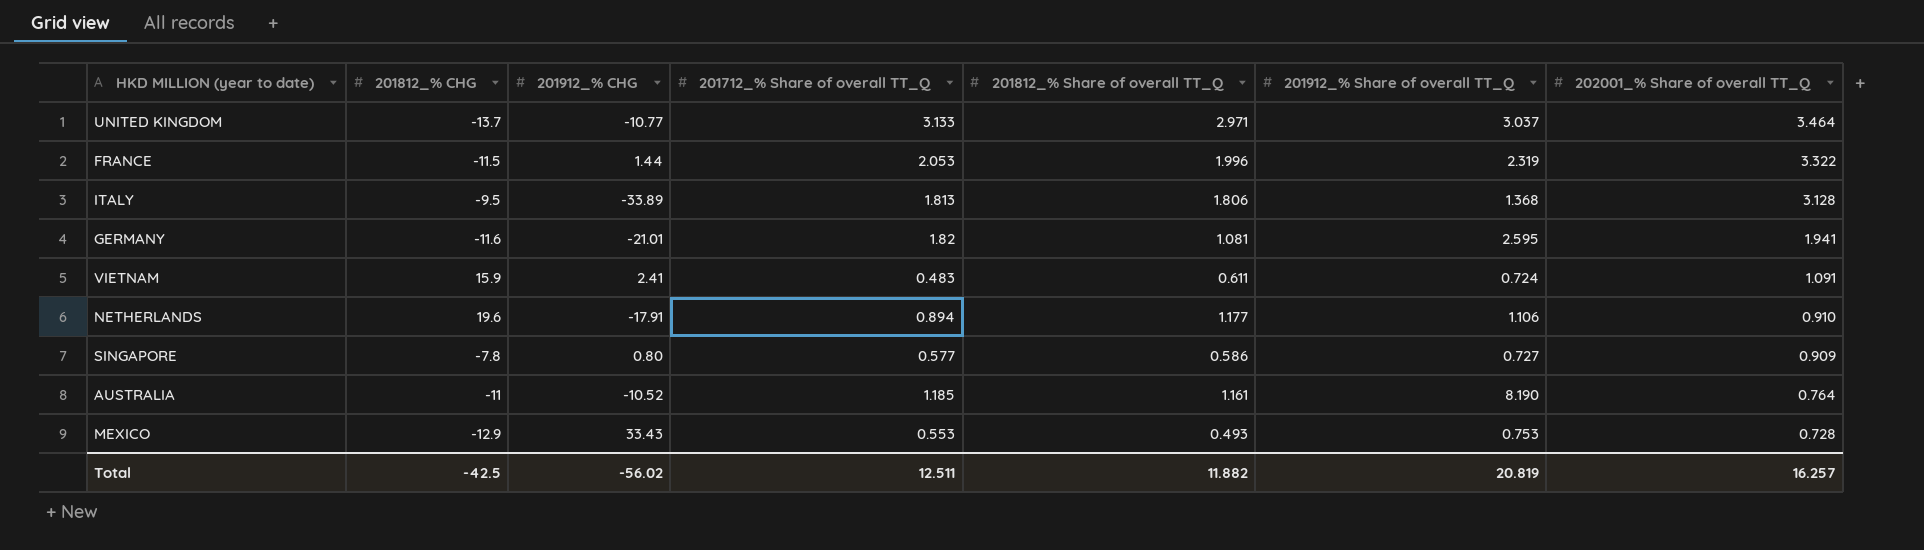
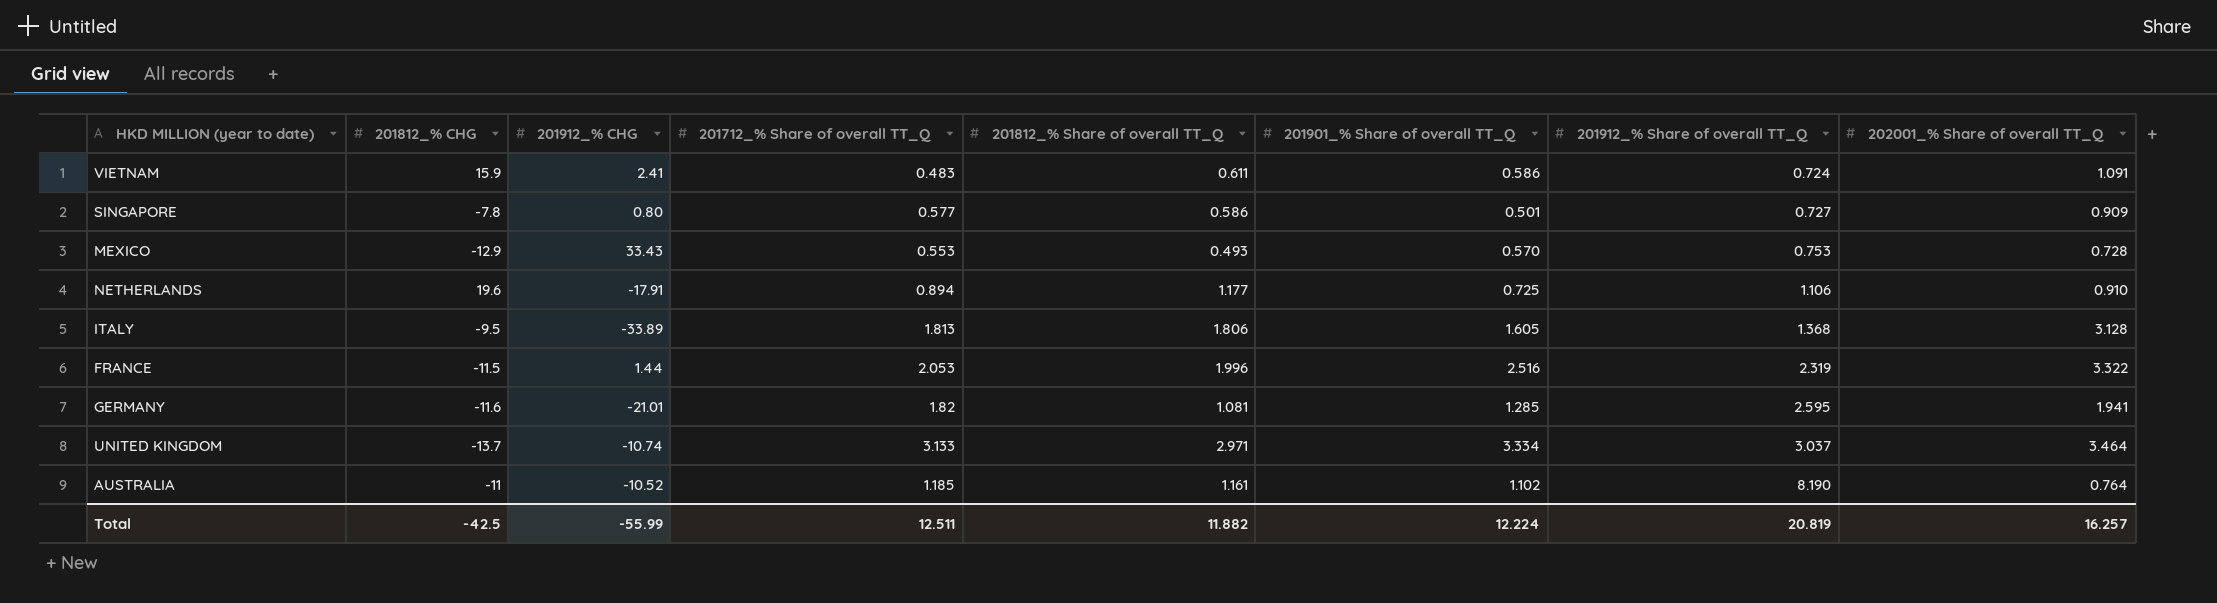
row order: 202001_% Share of overall TT_Q descending -> 201912_% Share of overall TT_Q ascending
column 201901_% Share of overall TT_Q | position: none -> 6
UNITED KINGDOM | 201912_% CHG: -10.77 -> -10.74
Total | 201912_% CHG: -56.02 -> -55.99

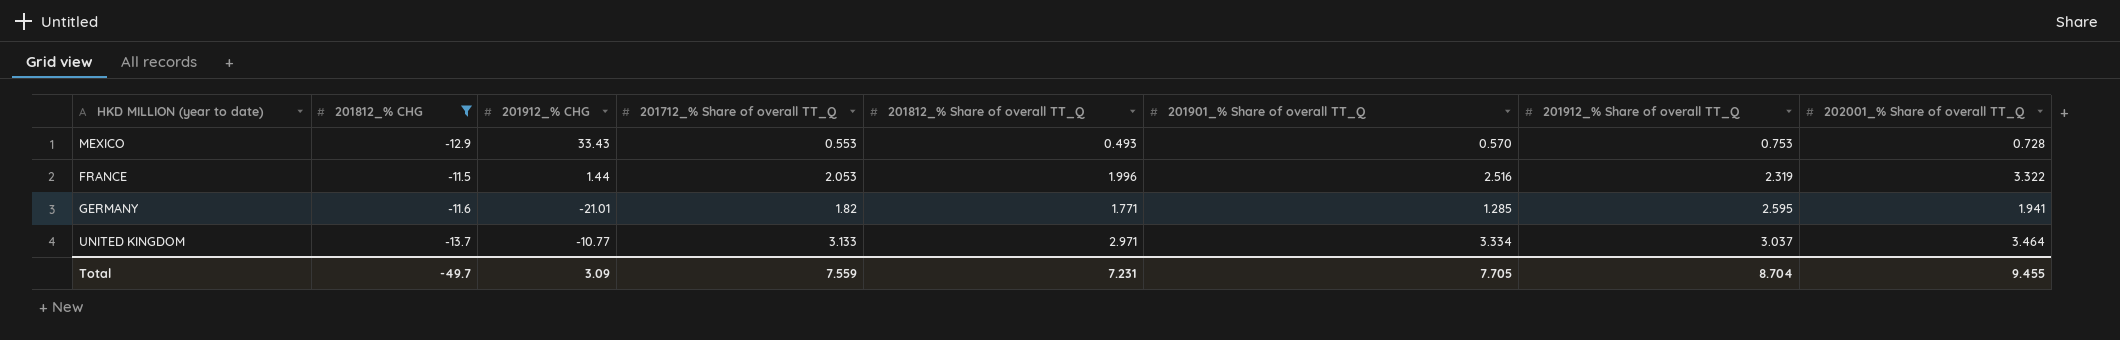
filter: none -> 201812_% CHG <= -11.5
GERMANY | 201812_% Share of overall TT_Q: 1.081 -> 1.771
UNITED KINGDOM | 201912_% CHG: -10.74 -> -10.77
Total | 201812_% CHG: -42.5 -> -49.7
Total | 201912_% CHG: -55.99 -> 3.09
Total | 201712_% Share of overall TT_Q: 12.511 -> 7.559
Total | 201812_% Share of overall TT_Q: 11.882 -> 7.231
Total | 201901_% Share of overall TT_Q: 12.224 -> 7.705
Total | 201912_% Share of overall TT_Q: 20.819 -> 8.704
Total | 202001_% Share of overall TT_Q: 16.257 -> 9.455

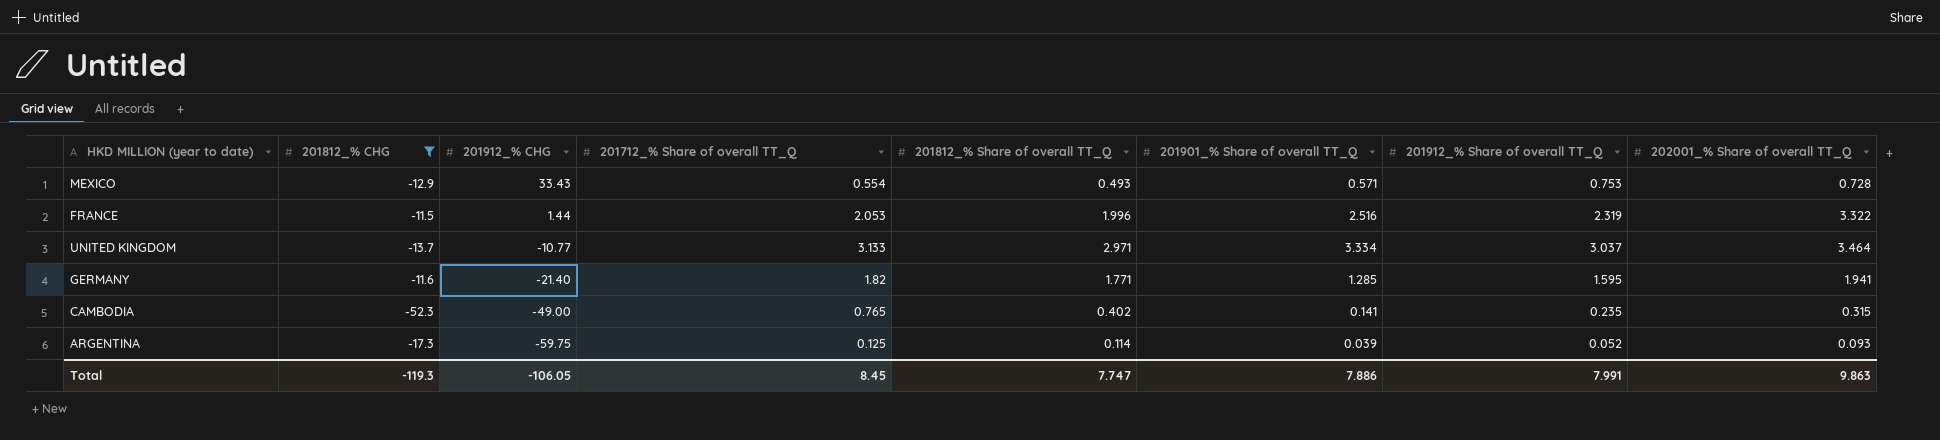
row order: 201912_% Share of overall TT_Q ascending -> 201912_% CHG descending
MEXICO | 201712_% Share of overall TT_Q: 0.553 -> 0.554
MEXICO | 201901_% Share of overall TT_Q: 0.570 -> 0.571
GERMANY | 201912_% CHG: -21.01 -> -21.40
GERMANY | 201912_% Share of overall TT_Q: 2.595 -> 1.595
row CAMBODIA: none -> -52.3 | -49.00 | 0.765 | 0.402 | 0.141 | 0.235 | 0.315
row ARGENTINA: none -> -17.3 | -59.75 | 0.125 | 0.114 | 0.039 | 0.052 | 0.093
Total | 201812_% CHG: -49.7 -> -119.3
Total | 201912_% CHG: 3.09 -> -106.05
Total | 201712_% Share of overall TT_Q: 7.559 -> 8.45
Total | 201812_% Share of overall TT_Q: 7.231 -> 7.747
Total | 201901_% Share of overall TT_Q: 7.705 -> 7.886
Total | 201912_% Share of overall TT_Q: 8.704 -> 7.991
Total | 202001_% Share of overall TT_Q: 9.455 -> 9.863

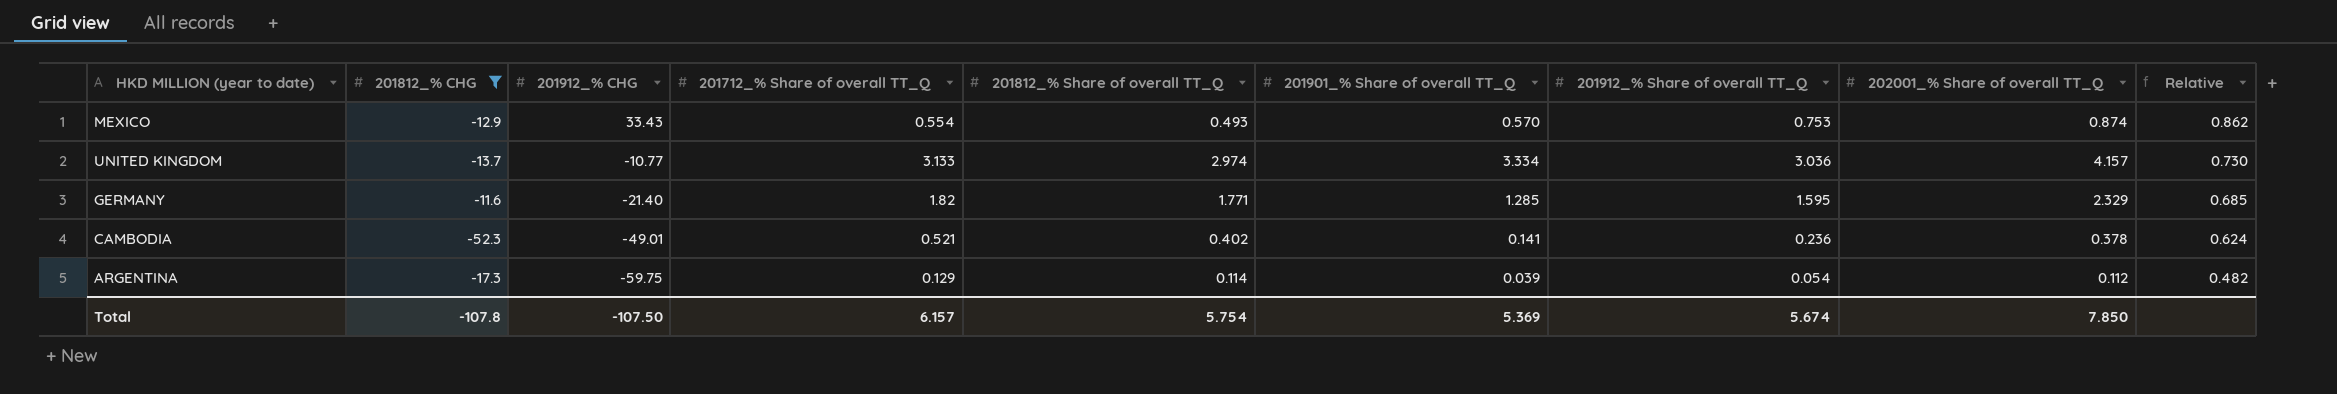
column Relative | formula: none -> [201912_% Share of overall TT_Q] / [202001_% Share of overall TT_Q]
row FRANCE: -11.5 | 1.44 | 2.053 | 1.996 | 2.516 | 2.319 | 3.322 -> none
MEXICO | 201901_% Share of overall TT_Q: 0.571 -> 0.570
MEXICO | 202001_% Share of overall TT_Q: 0.728 -> 0.874
UNITED KINGDOM | 201812_% Share of overall TT_Q: 2.971 -> 2.974
UNITED KINGDOM | 201912_% Share of overall TT_Q: 3.037 -> 3.036
UNITED KINGDOM | 202001_% Share of overall TT_Q: 3.464 -> 4.157
GERMANY | 202001_% Share of overall TT_Q: 1.941 -> 2.329
CAMBODIA | 201912_% CHG: -49.00 -> -49.01
CAMBODIA | 201712_% Share of overall TT_Q: 0.765 -> 0.521
CAMBODIA | 201912_% Share of overall TT_Q: 0.235 -> 0.236
CAMBODIA | 202001_% Share of overall TT_Q: 0.315 -> 0.378
ARGENTINA | 201712_% Share of overall TT_Q: 0.125 -> 0.129
ARGENTINA | 201912_% Share of overall TT_Q: 0.052 -> 0.054
ARGENTINA | 202001_% Share of overall TT_Q: 0.093 -> 0.112
Total | 201812_% CHG: -119.3 -> -107.8
Total | 201912_% CHG: -106.05 -> -107.50
Total | 201712_% Share of overall TT_Q: 8.45 -> 6.157
Total | 201812_% Share of overall TT_Q: 7.747 -> 5.754
Total | 201901_% Share of overall TT_Q: 7.886 -> 5.369
Total | 201912_% Share of overall TT_Q: 7.991 -> 5.674
Total | 202001_% Share of overall TT_Q: 9.863 -> 7.850

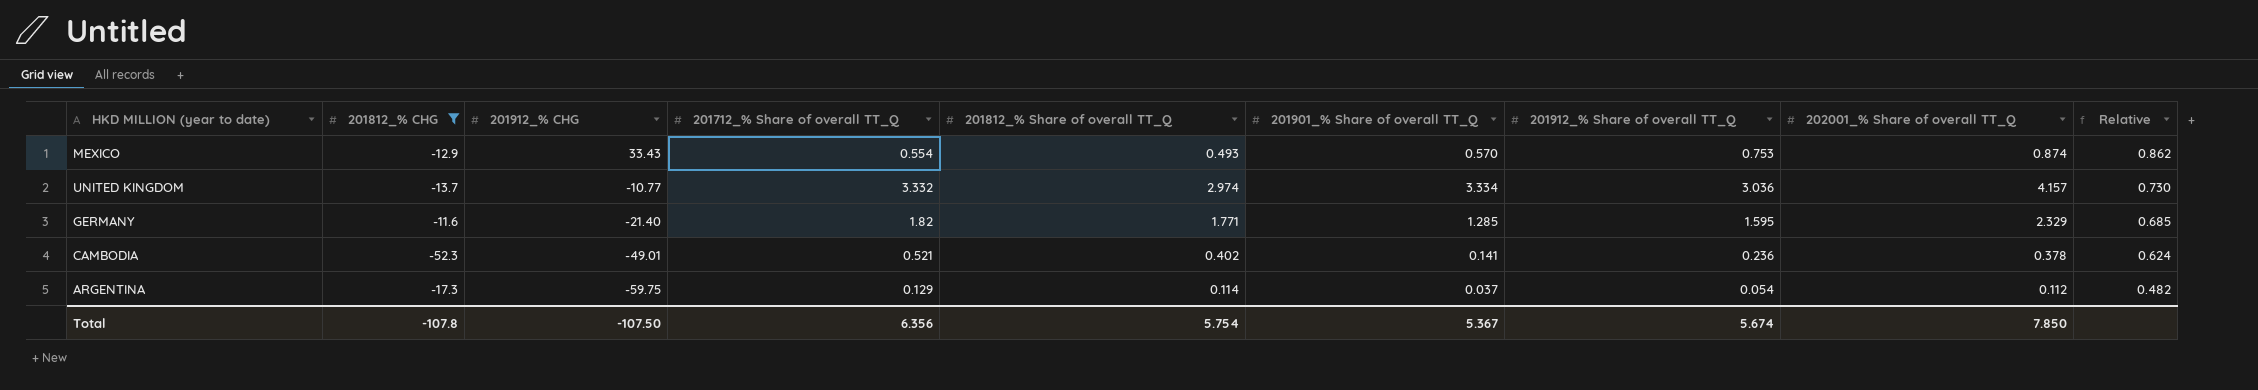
UNITED KINGDOM | 201712_% Share of overall TT_Q: 3.133 -> 3.332
ARGENTINA | 201901_% Share of overall TT_Q: 0.039 -> 0.037
Total | 201712_% Share of overall TT_Q: 6.157 -> 6.356
Total | 201901_% Share of overall TT_Q: 5.369 -> 5.367

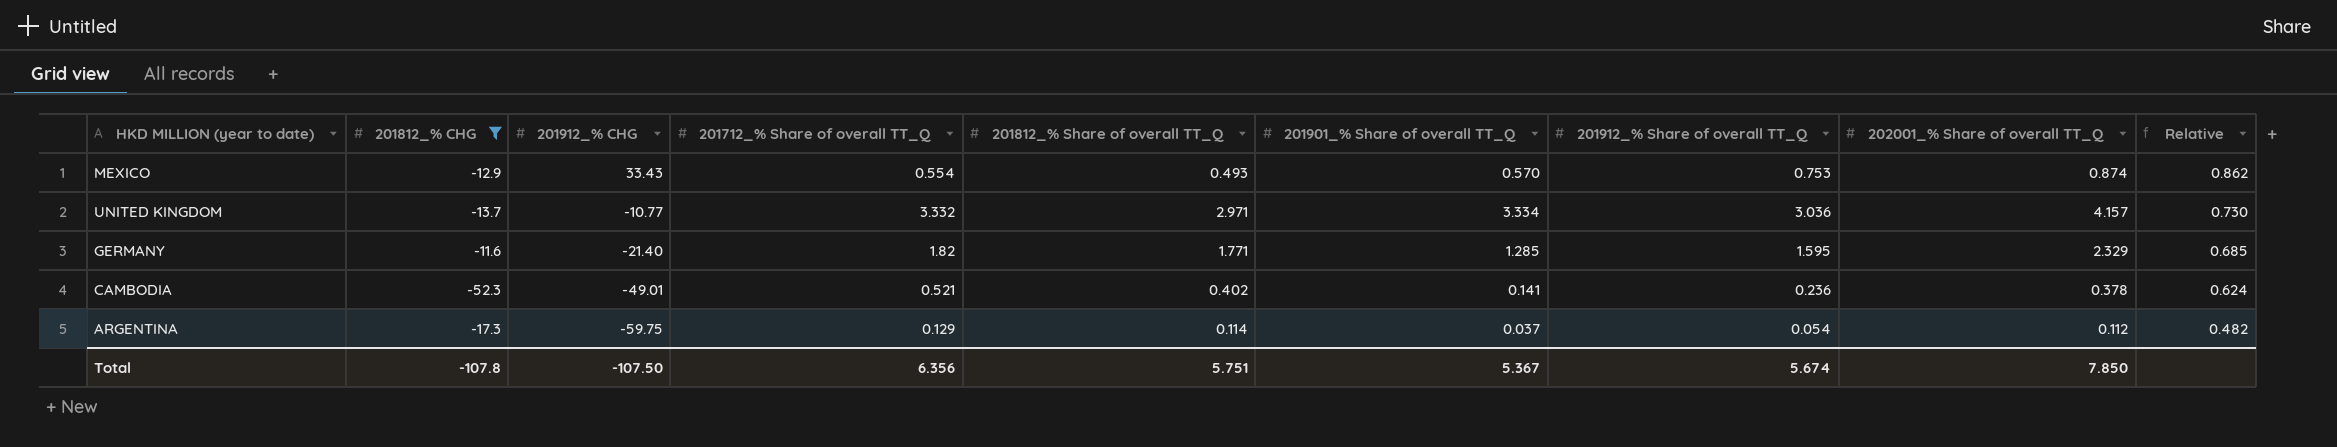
UNITED KINGDOM | 201812_% Share of overall TT_Q: 2.974 -> 2.971
Total | 201812_% Share of overall TT_Q: 5.754 -> 5.751

